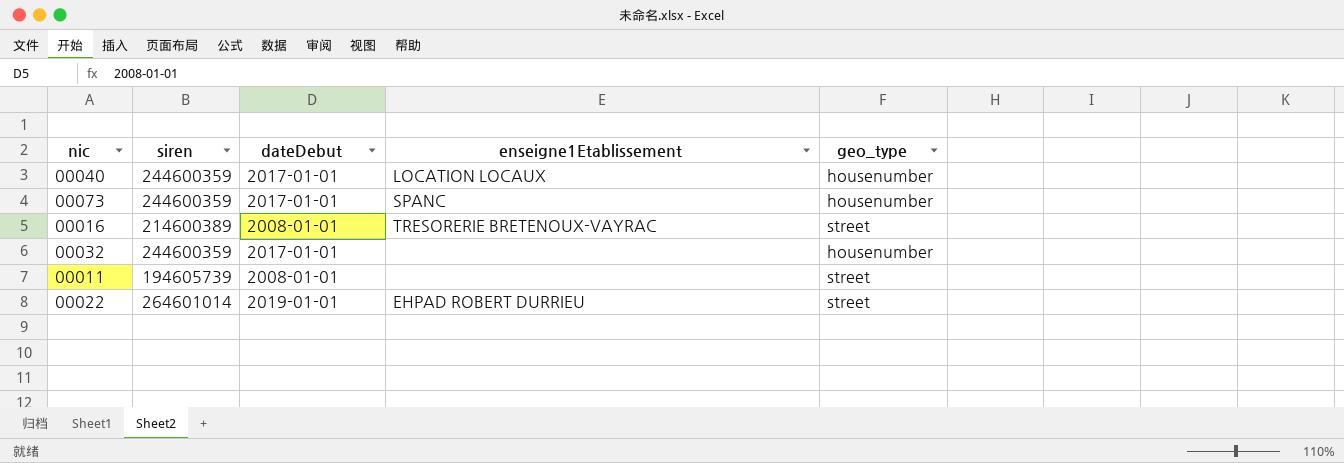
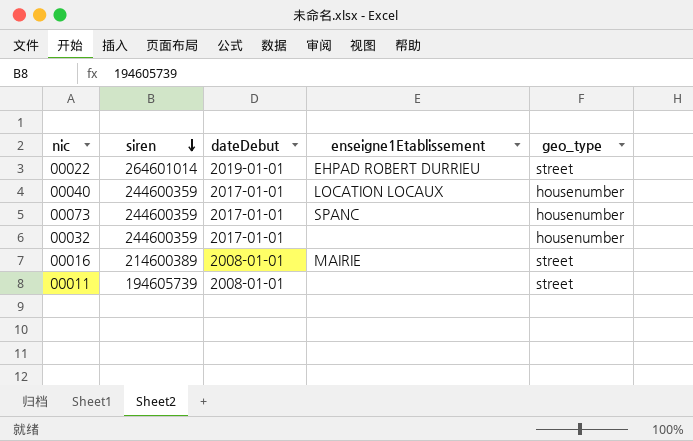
row order: none -> siren descending
00016 | enseigne1Etablissement: TRESORERIE BRETENOUX-VAYRAC -> MAIRIE

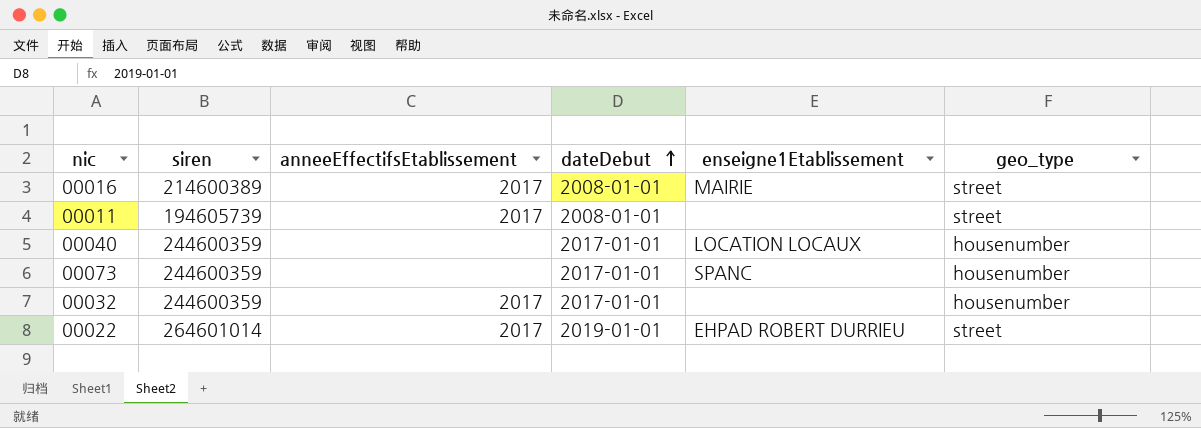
row order: siren descending -> dateDebut ascending
column anneeEffectifsEtablissement | position: none -> 3

